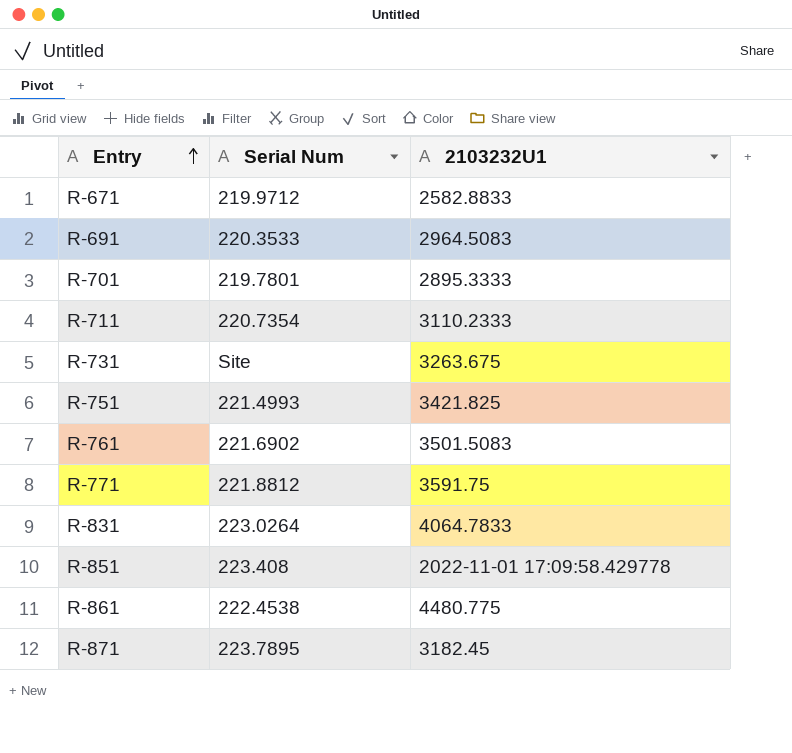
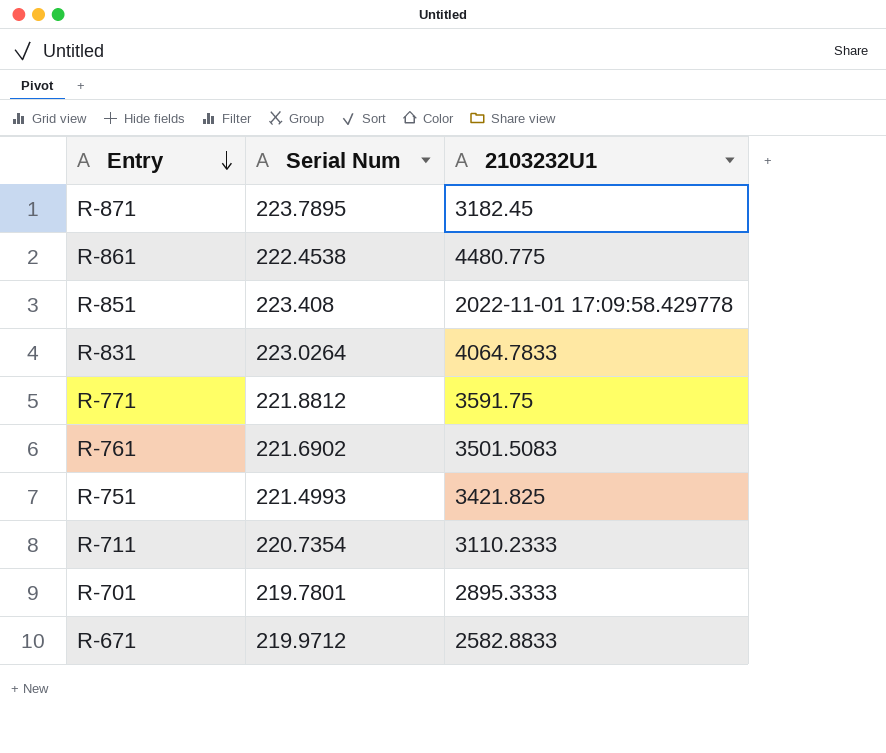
row order: Entry ascending -> Entry descending
row R-691: 220.3533 | 2964.5083 -> none
row R-731: Site | 3263.675 -> none

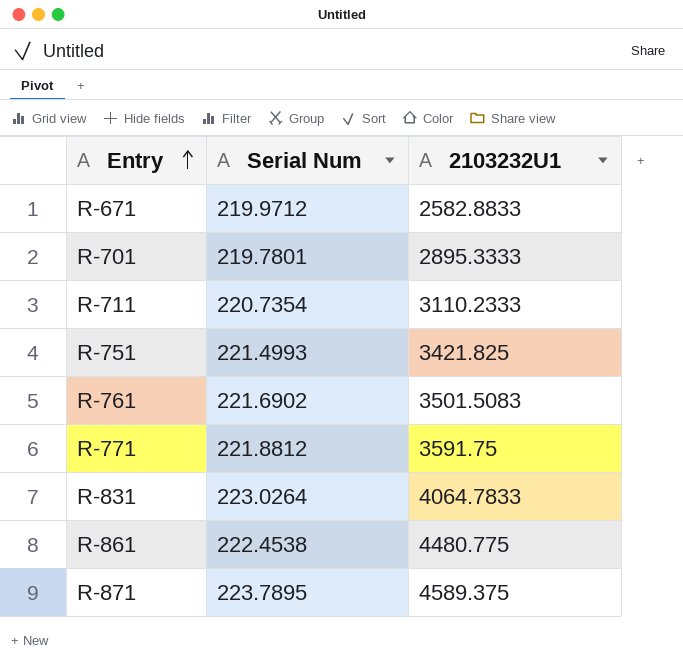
row order: Entry descending -> Entry ascending
row R-851: 223.408 | 2022-11-01 17:09:58.429778 -> none
R-871 | 2103232U1: 3182.45 -> 4589.375

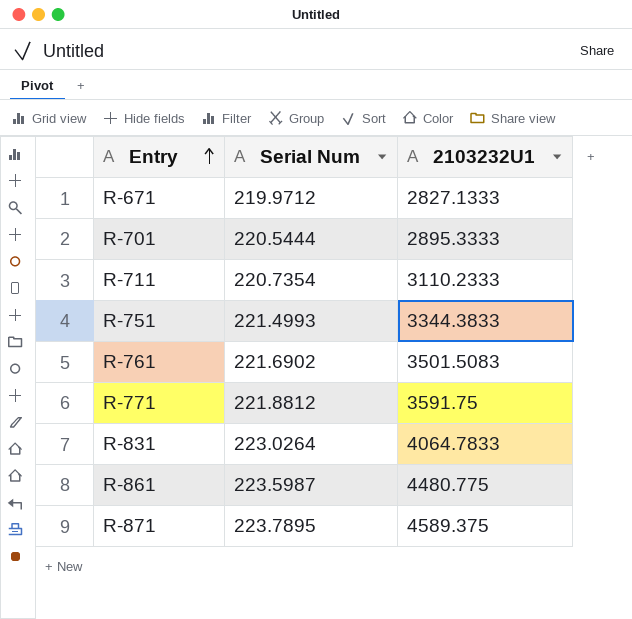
R-671 | 2103232U1: 2582.8833 -> 2827.1333
R-701 | Serial Num: 219.7801 -> 220.5444
R-751 | 2103232U1: 3421.825 -> 3344.3833
R-861 | Serial Num: 222.4538 -> 223.5987

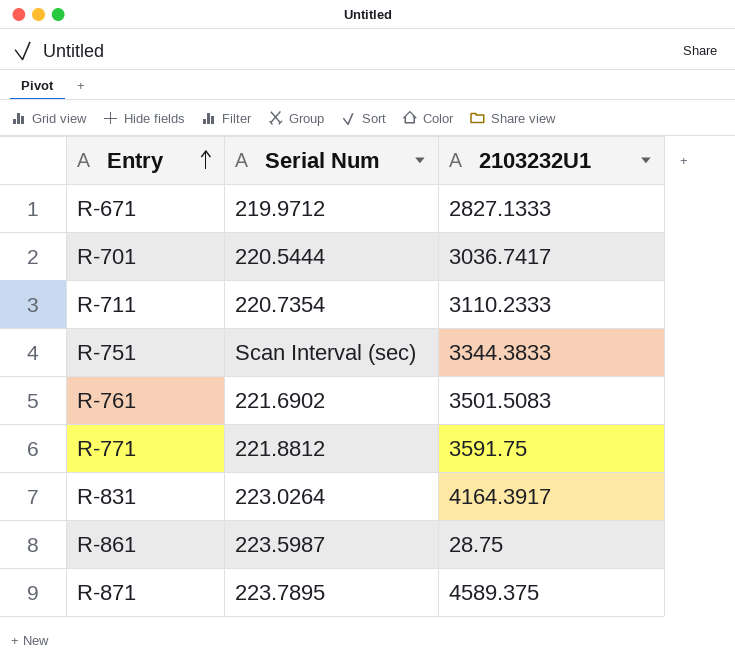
R-701 | 2103232U1: 2895.3333 -> 3036.7417
R-751 | Serial Num: 221.4993 -> Scan Interval (sec)
R-831 | 2103232U1: 4064.7833 -> 4164.3917
R-861 | 2103232U1: 4480.775 -> 28.75

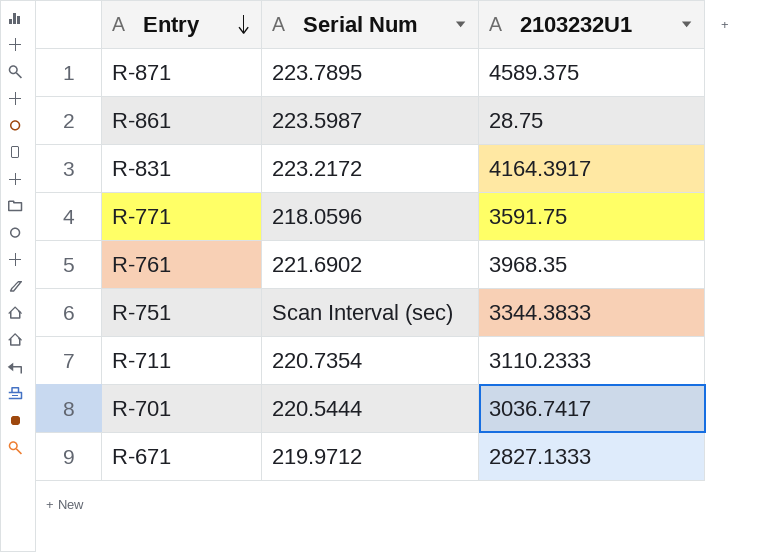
row order: Entry ascending -> Entry descending
R-831 | Serial Num: 223.0264 -> 223.2172
R-771 | Serial Num: 221.8812 -> 218.0596
R-761 | 2103232U1: 3501.5083 -> 3968.35

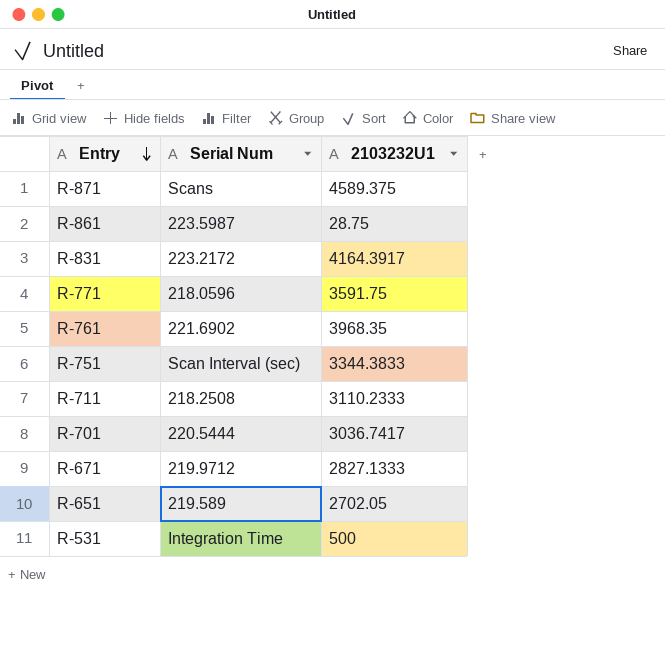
R-871 | Serial Num: 223.7895 -> Scans
R-711 | Serial Num: 220.7354 -> 218.2508
row R-651: none -> 219.589 | 2702.05
row R-531: none -> Integration Time | 500

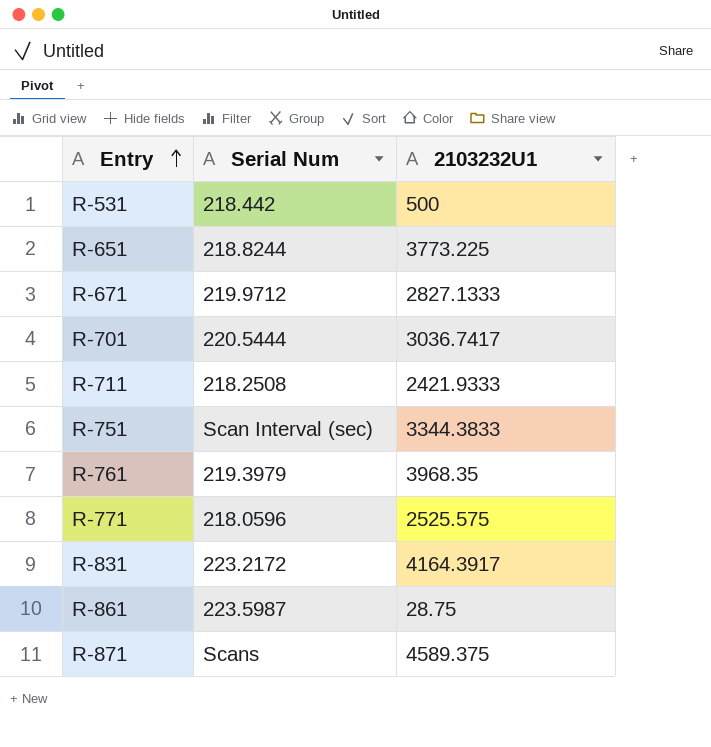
row order: Entry descending -> Entry ascending
R-531 | Serial Num: Integration Time -> 218.442
R-651 | Serial Num: 219.589 -> 218.8244
R-651 | 2103232U1: 2702.05 -> 3773.225
R-711 | 2103232U1: 3110.2333 -> 2421.9333
R-761 | Serial Num: 221.6902 -> 219.3979
R-771 | 2103232U1: 3591.75 -> 2525.575

